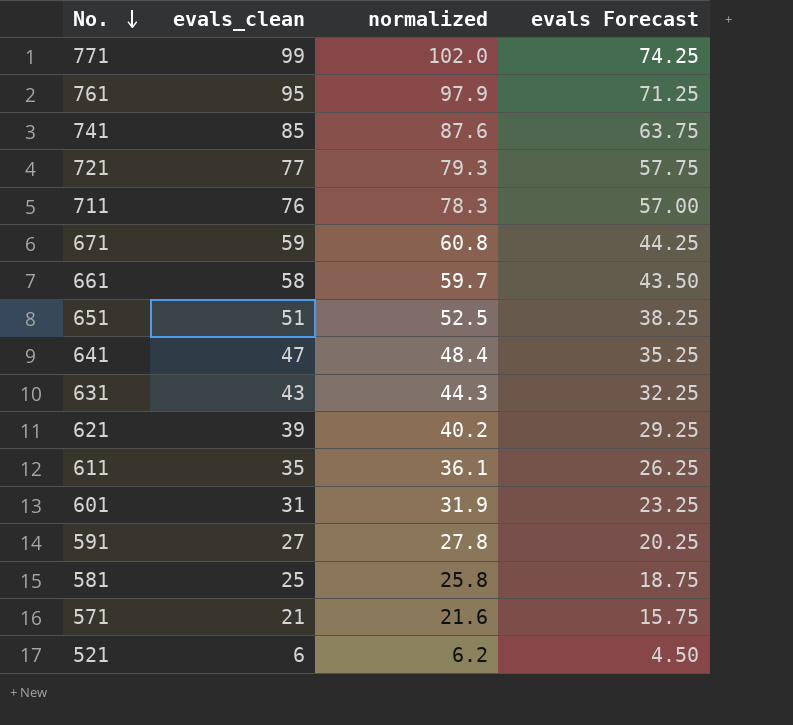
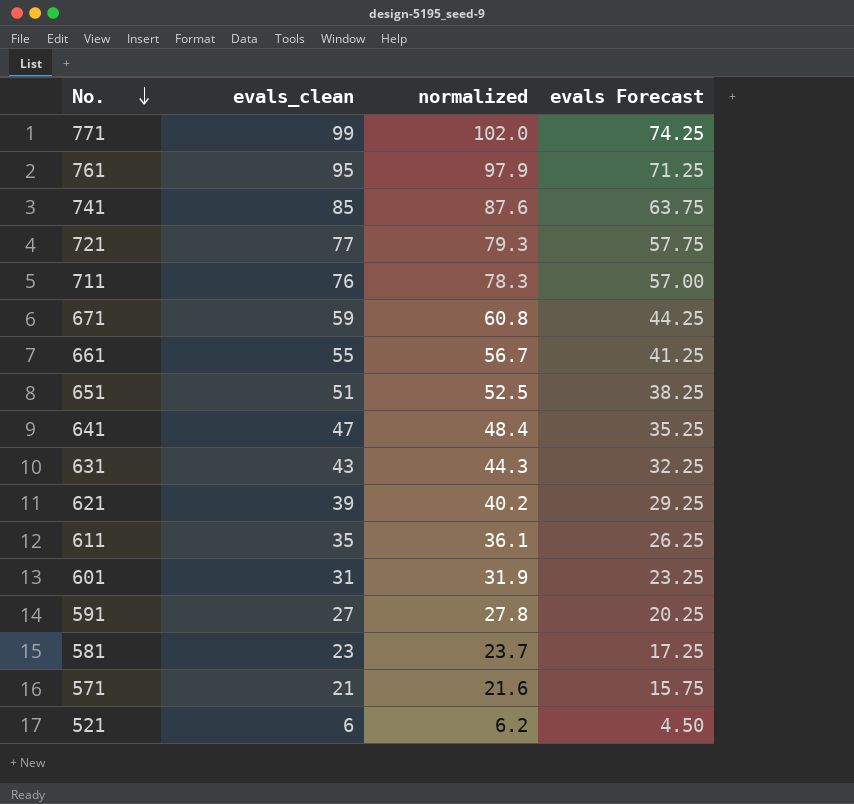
661 | evals_clean: 58 -> 55
661 | normalized: 59.7 -> 56.7
661 | evals Forecast: 43.50 -> 41.25
581 | evals_clean: 25 -> 23
581 | normalized: 25.8 -> 23.7
581 | evals Forecast: 18.75 -> 17.25

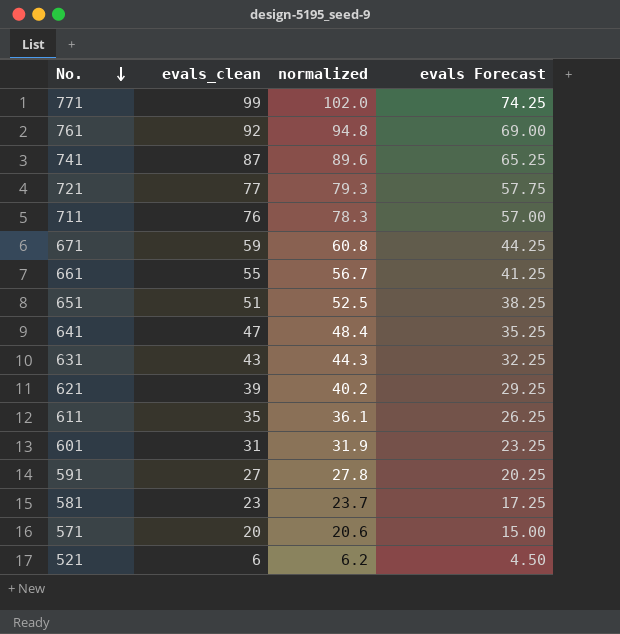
761 | evals_clean: 95 -> 92
761 | normalized: 97.9 -> 94.8
761 | evals Forecast: 71.25 -> 69.00
741 | evals_clean: 85 -> 87
741 | normalized: 87.6 -> 89.6
741 | evals Forecast: 63.75 -> 65.25
571 | evals_clean: 21 -> 20
571 | normalized: 21.6 -> 20.6
571 | evals Forecast: 15.75 -> 15.00

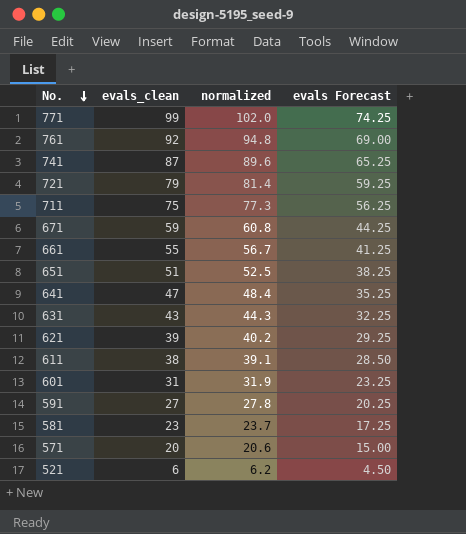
721 | evals_clean: 77 -> 79
721 | normalized: 79.3 -> 81.4
721 | evals Forecast: 57.75 -> 59.25
711 | evals_clean: 76 -> 75
711 | normalized: 78.3 -> 77.3
711 | evals Forecast: 57.00 -> 56.25
611 | evals_clean: 35 -> 38
611 | normalized: 36.1 -> 39.1
611 | evals Forecast: 26.25 -> 28.50

